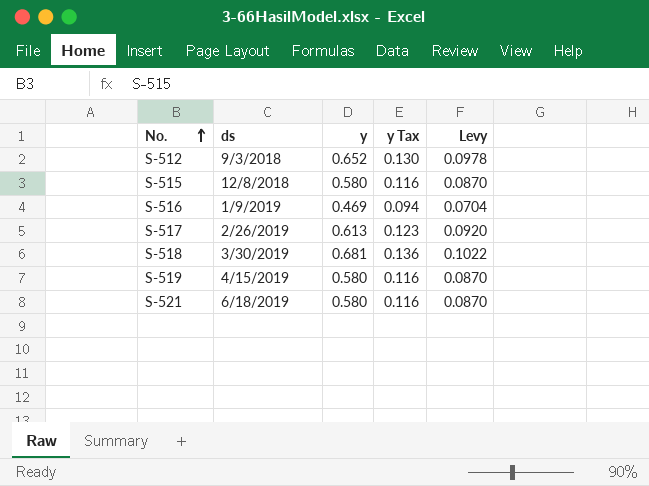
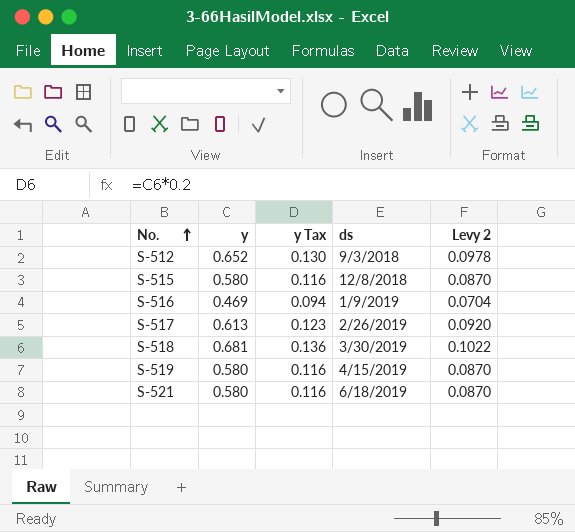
column ds | position: 2 -> 4
column name: Levy -> Levy 2

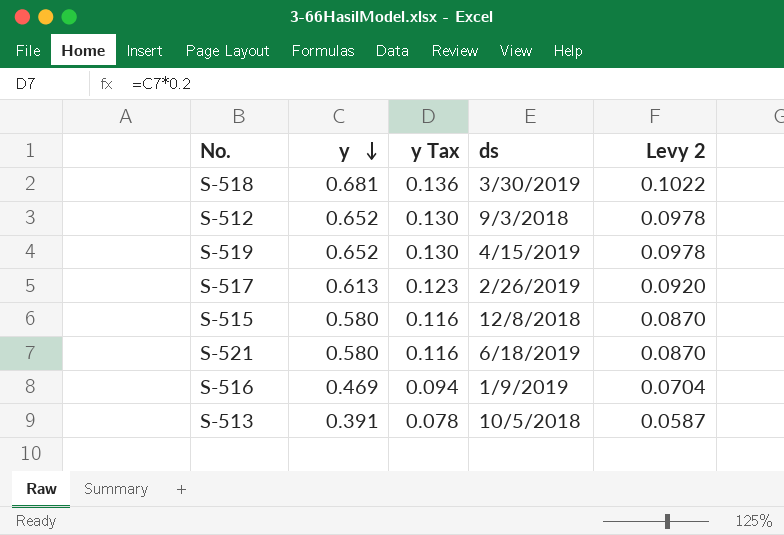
row order: No. ascending -> y descending
S-519 | y: 0.580 -> 0.652
S-519 | y Tax: 0.116 -> 0.130
S-519 | Levy 2: 0.0870 -> 0.0978
row S-513: none -> 0.391 | 0.078 | 10/5/2018 | 0.0587

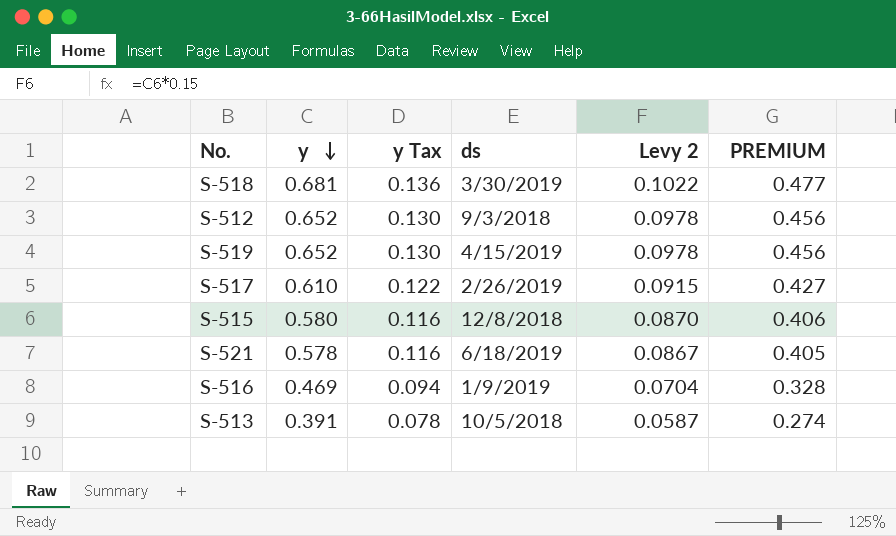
column PREMIUM | formula: none -> [y] * 0.7
S-517 | y: 0.613 -> 0.610
S-517 | y Tax: 0.123 -> 0.122
S-517 | Levy 2: 0.0920 -> 0.0915
S-521 | y: 0.580 -> 0.578
S-521 | Levy 2: 0.0870 -> 0.0867

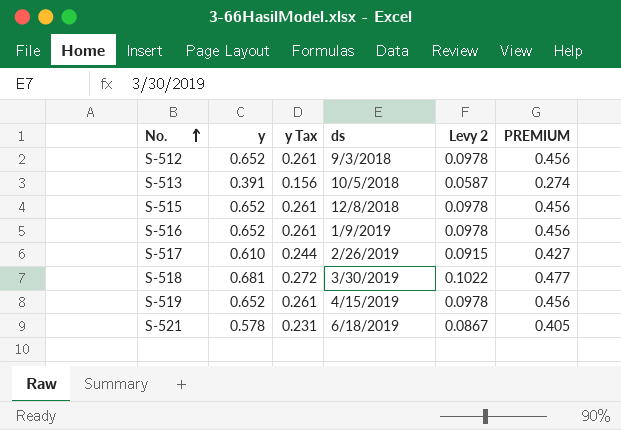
row order: y descending -> No. ascending
column y Tax | formula: [y] * 0.2 -> [y] * 0.4
S-515 | y: 0.580 -> 0.652
S-515 | Levy 2: 0.0870 -> 0.0978
S-515 | PREMIUM: 0.406 -> 0.456
S-516 | y: 0.469 -> 0.652
S-516 | Levy 2: 0.0704 -> 0.0978
S-516 | PREMIUM: 0.328 -> 0.456

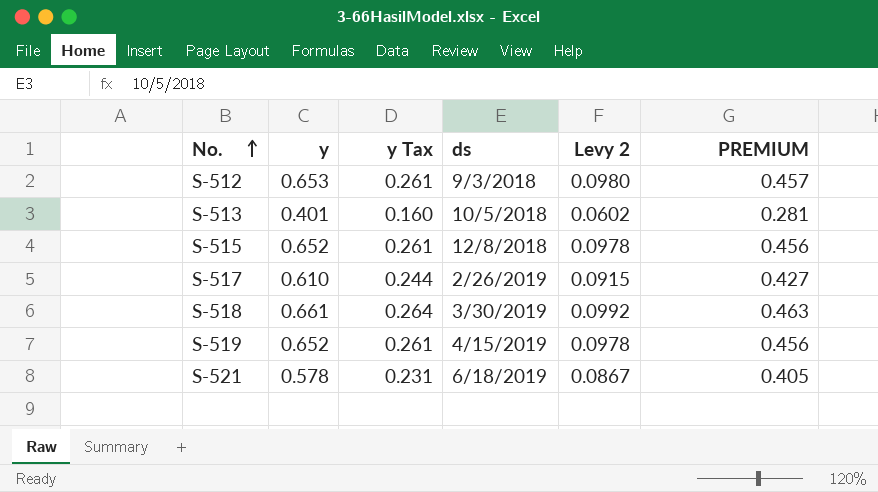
row S-516: 0.652 | 0.261 | 1/9/2019 | 0.0978 | 0.456 -> none
S-512 | y: 0.652 -> 0.653
S-512 | Levy 2: 0.0978 -> 0.0980
S-512 | PREMIUM: 0.456 -> 0.457
S-513 | y: 0.391 -> 0.401
S-513 | y Tax: 0.156 -> 0.160
S-513 | Levy 2: 0.0587 -> 0.0602
S-513 | PREMIUM: 0.274 -> 0.281
S-518 | y: 0.681 -> 0.661
S-518 | y Tax: 0.272 -> 0.264
S-518 | Levy 2: 0.1022 -> 0.0992
S-518 | PREMIUM: 0.477 -> 0.463

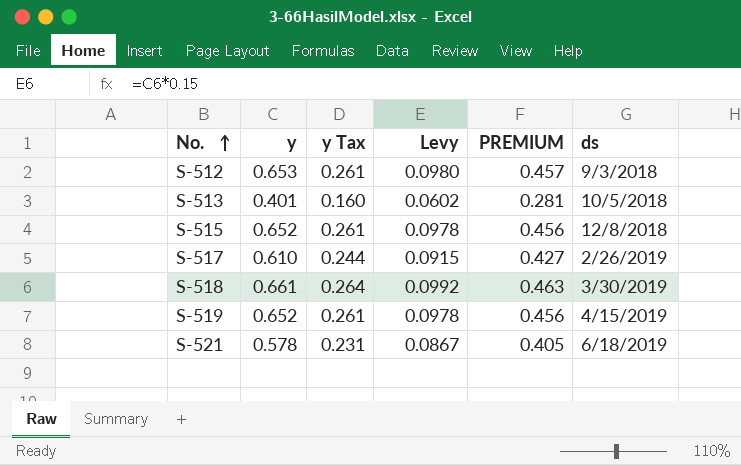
column name: Levy 2 -> Levy
column ds | position: 4 -> 6

